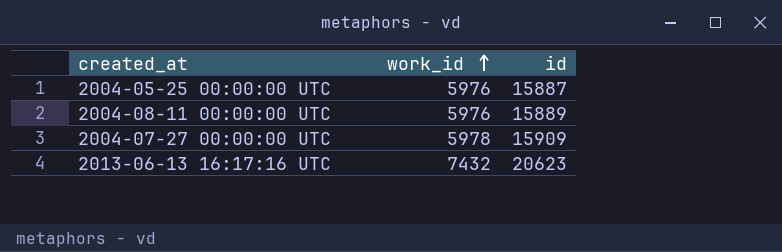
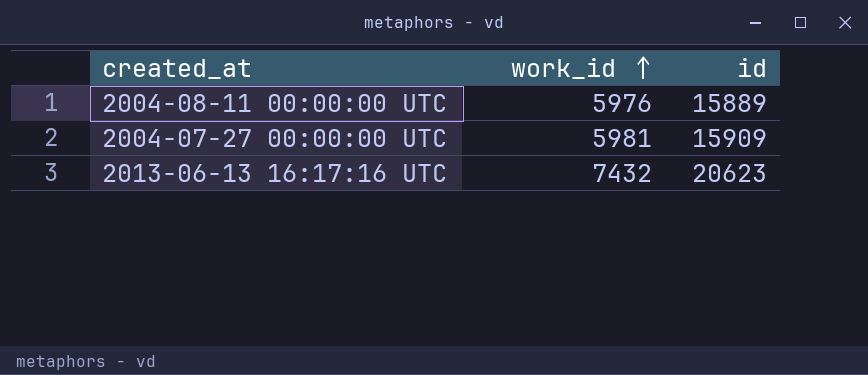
row 2004-05-25 00:00:00 UTC: 5976 | 15887 -> none
2004-07-27 00:00:00 UTC | work_id: 5978 -> 5981

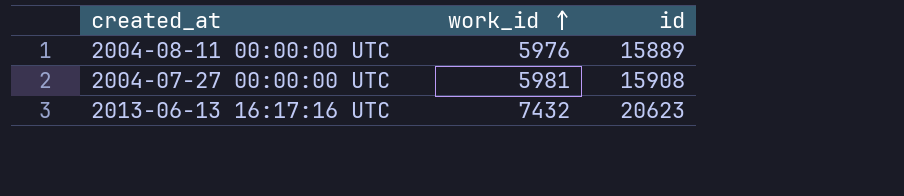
2004-07-27 00:00:00 UTC | id: 15909 -> 15908

